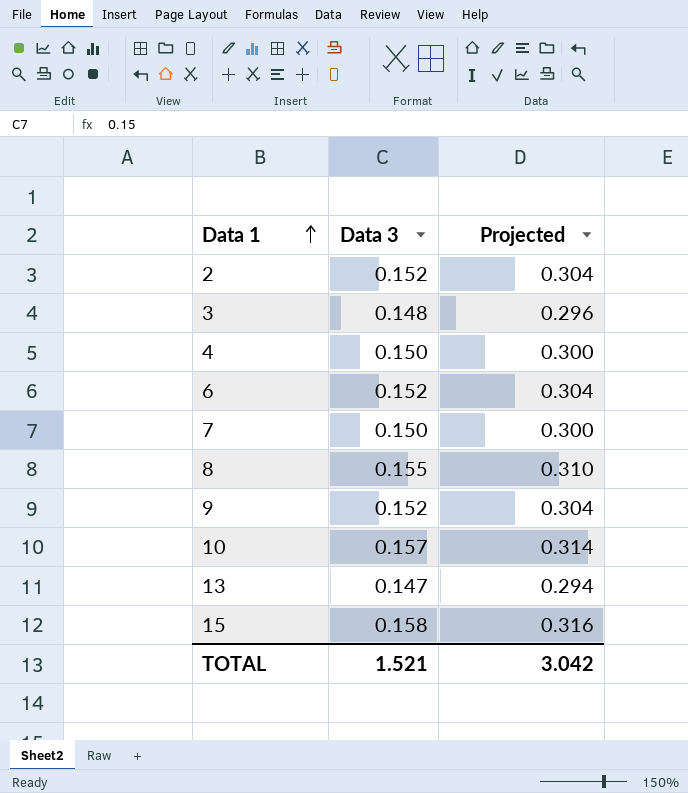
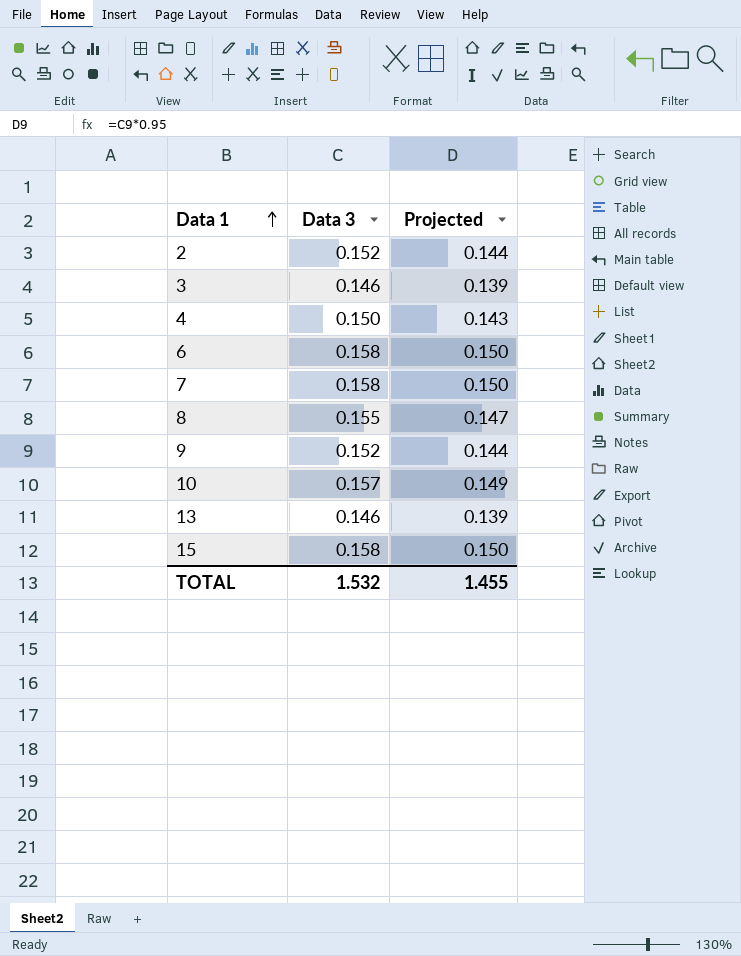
column Projected | formula: [Data 3] * 2 -> [Data 3] * 0.95
3 | Data 3: 0.148 -> 0.146
6 | Data 3: 0.152 -> 0.158
7 | Data 3: 0.150 -> 0.158
13 | Data 3: 0.147 -> 0.146
TOTAL | Data 3: 1.521 -> 1.532
TOTAL | Projected: 3.042 -> 1.455

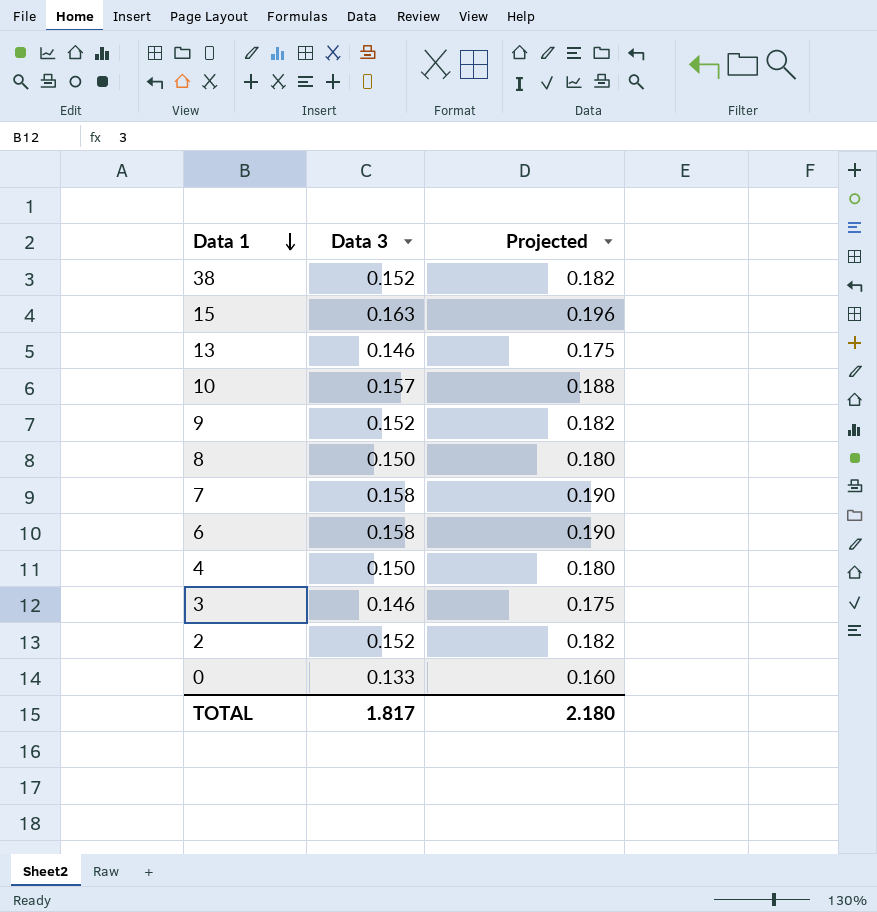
row order: Data 1 ascending -> Data 1 descending
column Projected | formula: [Data 3] * 0.95 -> [Data 3] * 1.2
row 38: none -> 0.152 | 0.182
15 | Data 3: 0.158 -> 0.163
8 | Data 3: 0.155 -> 0.150
row 0: none -> 0.133 | 0.160
TOTAL | Data 3: 1.532 -> 1.817
TOTAL | Projected: 1.455 -> 2.180

